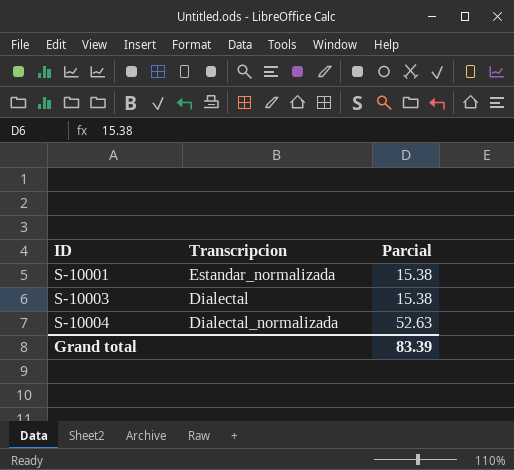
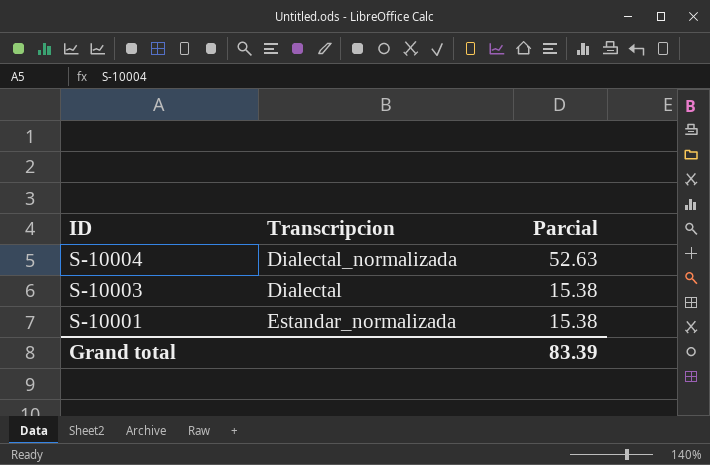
row order: ID ascending -> ID descending

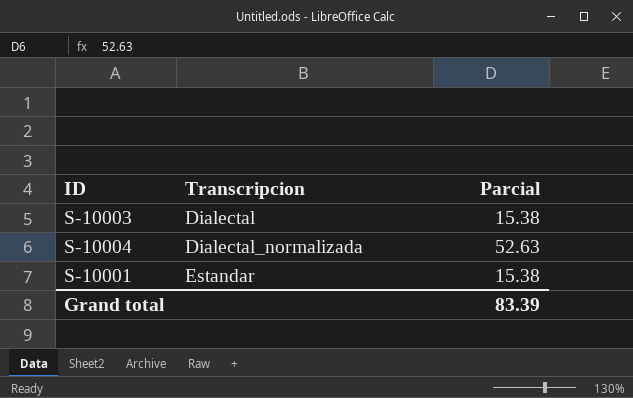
row order: ID descending -> Transcripcion ascending
S-10001 | Transcripcion: Estandar_normalizada -> Estandar

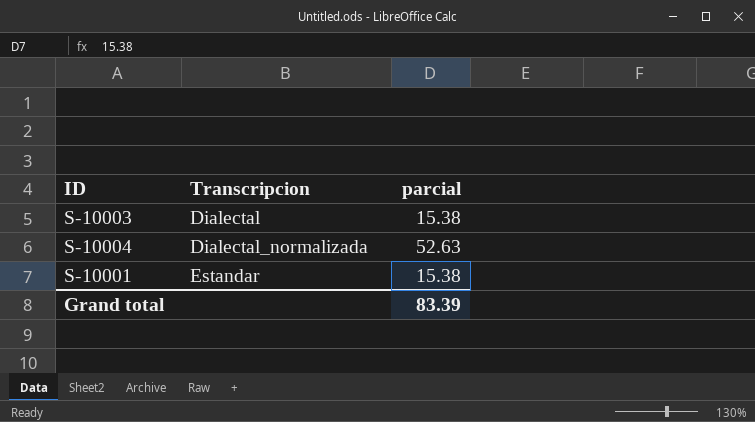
column name: Parcial -> parcial

